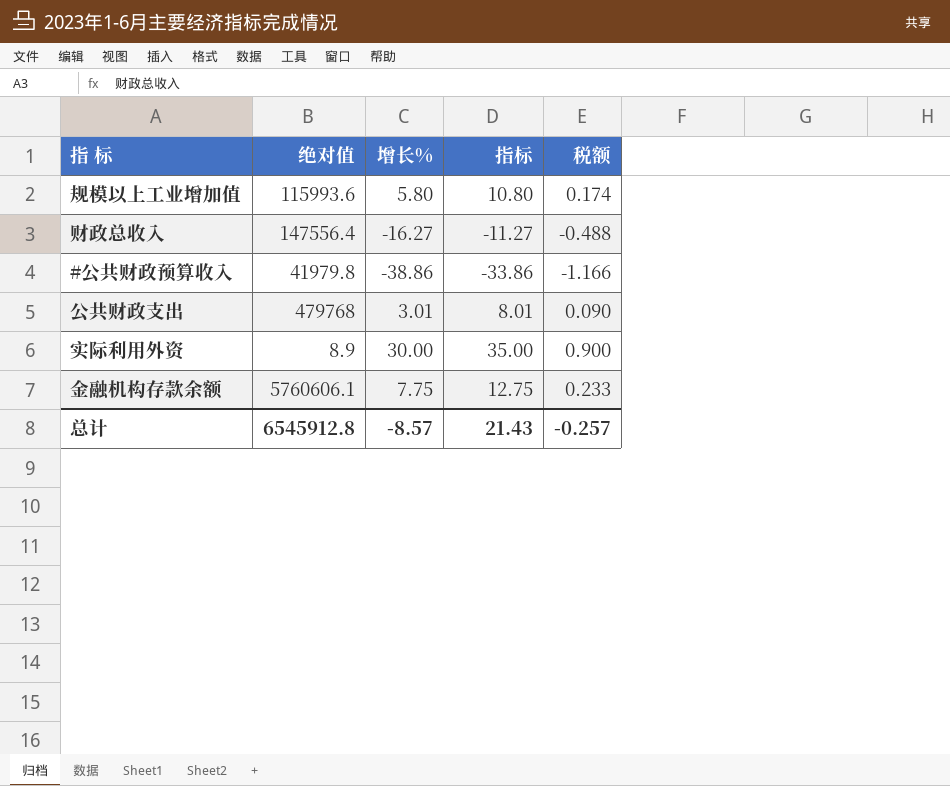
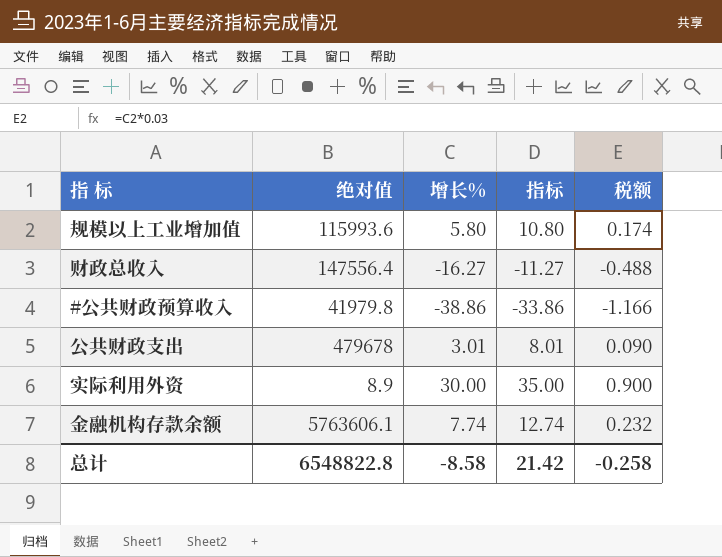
公共财政支出 | 绝对值: 479768 -> 479678
金融机构存款余额 | 绝对值: 5760606.1 -> 5763606.1
金融机构存款余额 | 增长%: 7.75 -> 7.74
金融机构存款余额 | 指标: 12.75 -> 12.74
金融机构存款余额 | 税额: 0.233 -> 0.232
总计 | 绝对值: 6545912.8 -> 6548822.8
总计 | 增长%: -8.57 -> -8.58
总计 | 指标: 21.43 -> 21.42
总计 | 税额: -0.257 -> -0.258

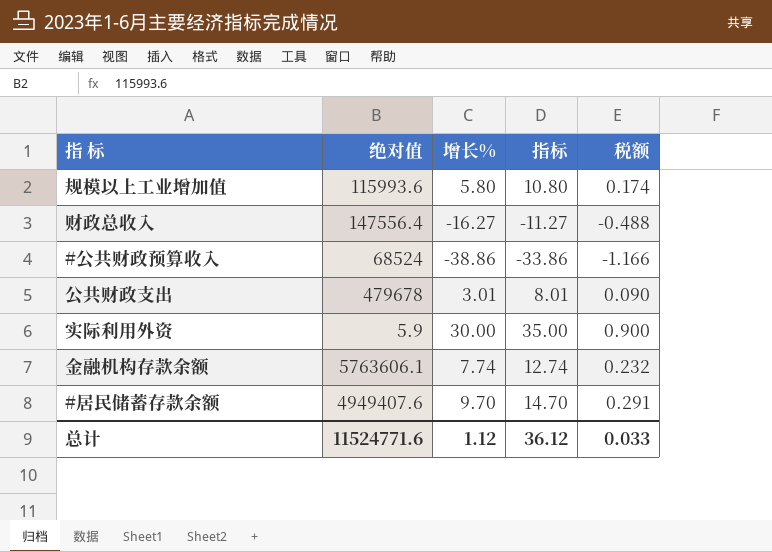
#公共财政预算收入 | 绝对值: 41979.8 -> 68524
实际利用外资 | 绝对值: 8.9 -> 5.9
row #居民储蓄存款余额: none -> 4949407.6 | 9.70 | 14.70 | 0.291
总计 | 绝对值: 6548822.8 -> 11524771.6
总计 | 增长%: -8.58 -> 1.12
总计 | 指标: 21.42 -> 36.12
总计 | 税额: -0.258 -> 0.033

